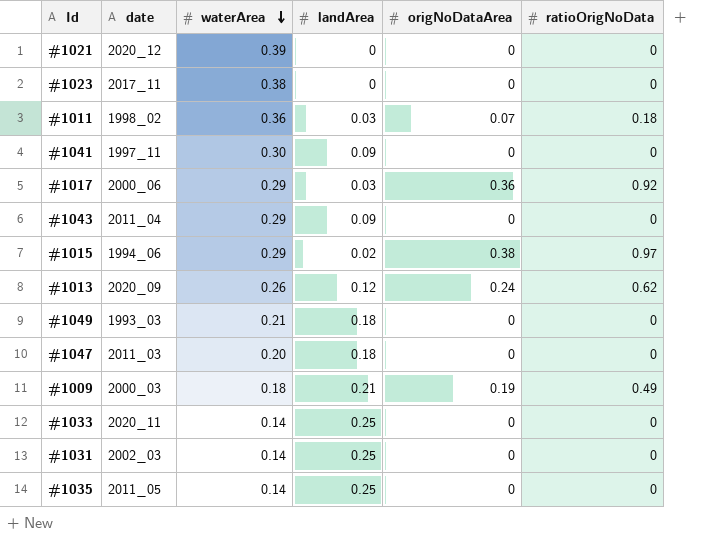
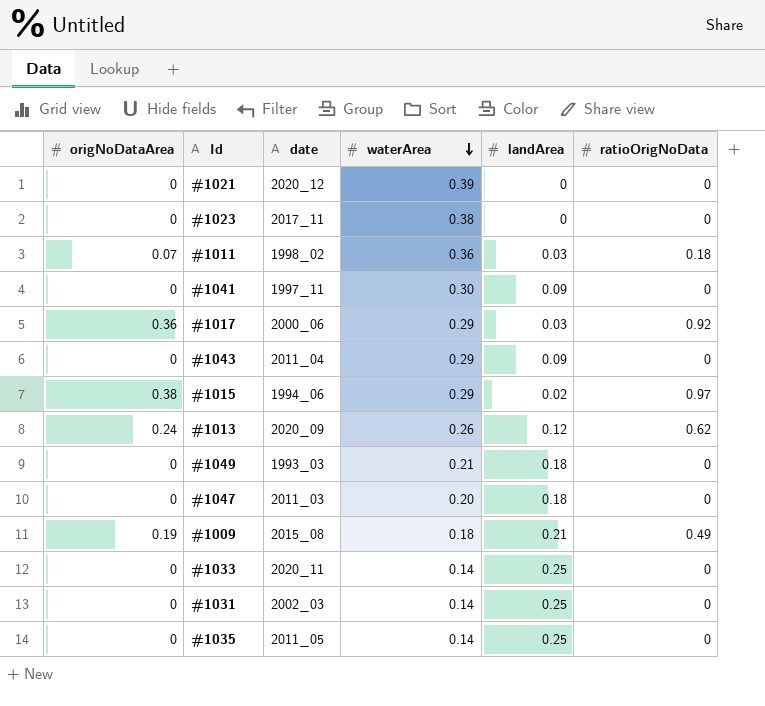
column origNoDataArea | position: 5 -> 1
#1009 | date: 2000_03 -> 2015_08

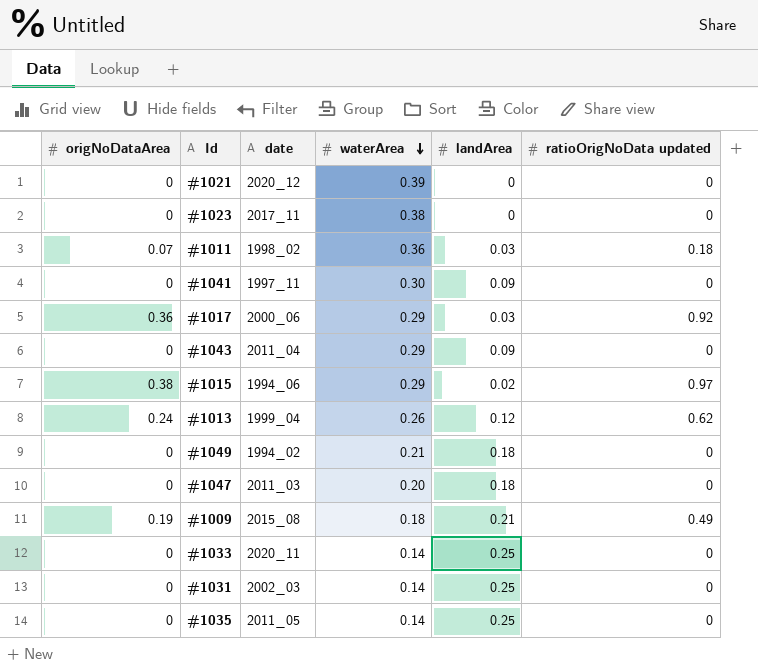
column name: ratioOrigNoData -> ratioOrigNoData updated
#1013 | date: 2020_09 -> 1999_04
#1049 | date: 1993_03 -> 1994_02

